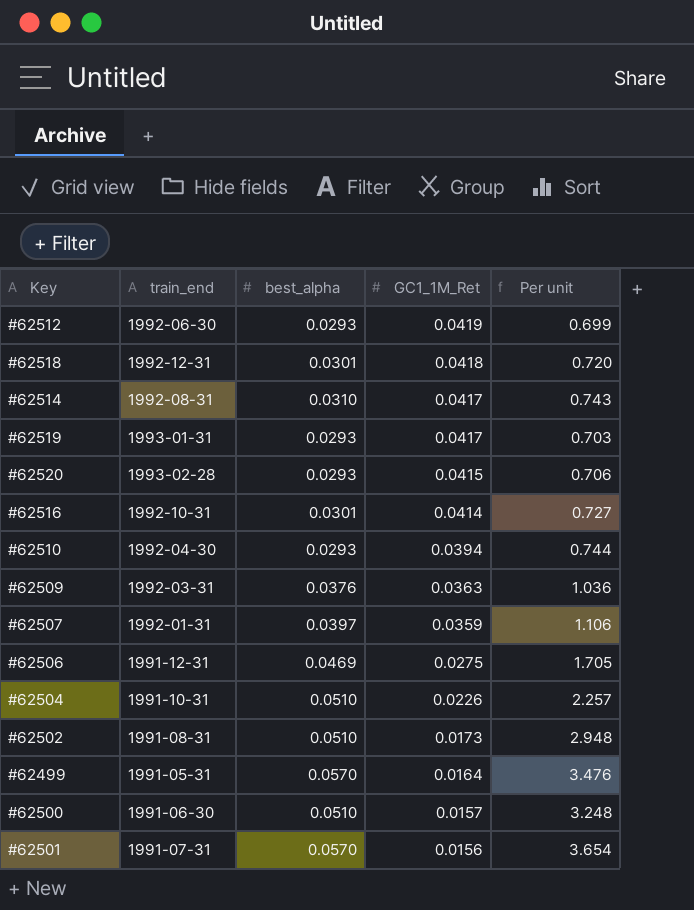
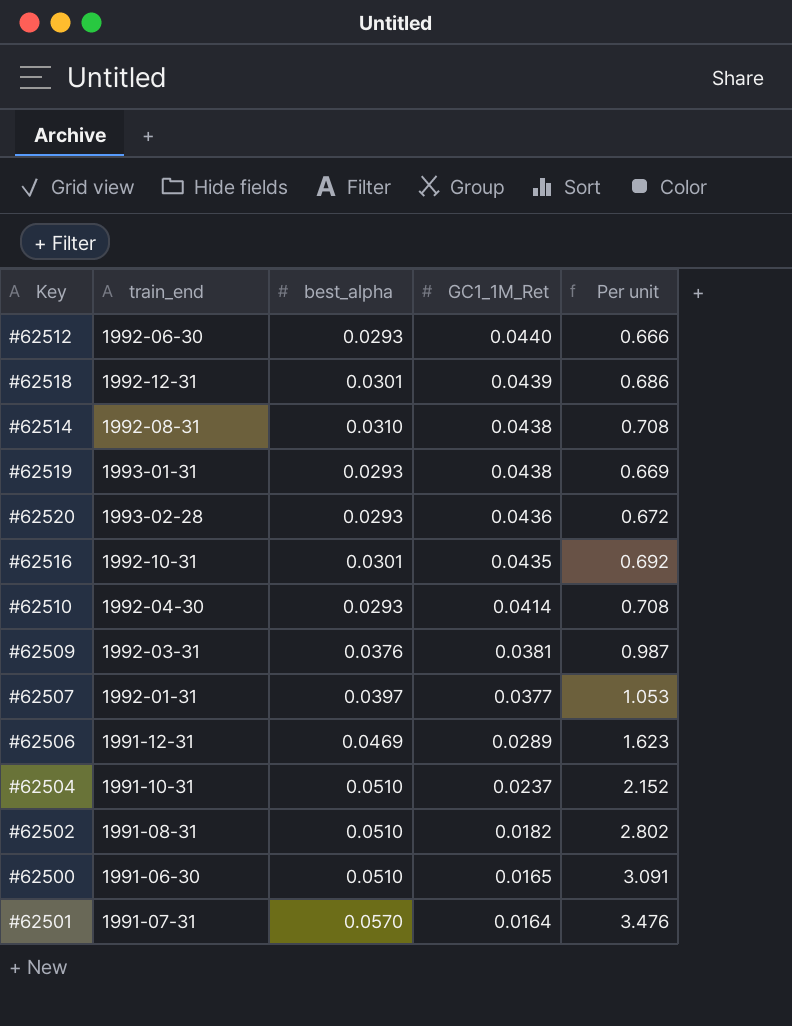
row #62499: 1991-05-31 | 0.0570 | 0.0164 | 3.476 -> none
#62512 | GC1_1M_Ret: 0.0419 -> 0.0440
#62512 | Per unit: 0.699 -> 0.666
#62518 | GC1_1M_Ret: 0.0418 -> 0.0439
#62518 | Per unit: 0.720 -> 0.686
#62514 | GC1_1M_Ret: 0.0417 -> 0.0438
#62514 | Per unit: 0.743 -> 0.708
#62519 | GC1_1M_Ret: 0.0417 -> 0.0438
#62519 | Per unit: 0.703 -> 0.669
#62520 | GC1_1M_Ret: 0.0415 -> 0.0436
#62520 | Per unit: 0.706 -> 0.672
#62516 | GC1_1M_Ret: 0.0414 -> 0.0435
#62516 | Per unit: 0.727 -> 0.692
#62510 | GC1_1M_Ret: 0.0394 -> 0.0414
#62510 | Per unit: 0.744 -> 0.708
#62509 | GC1_1M_Ret: 0.0363 -> 0.0381
#62509 | Per unit: 1.036 -> 0.987
#62507 | GC1_1M_Ret: 0.0359 -> 0.0377
#62507 | Per unit: 1.106 -> 1.053
#62506 | GC1_1M_Ret: 0.0275 -> 0.0289
#62506 | Per unit: 1.705 -> 1.623
#62504 | GC1_1M_Ret: 0.0226 -> 0.0237
#62504 | Per unit: 2.257 -> 2.152
#62502 | GC1_1M_Ret: 0.0173 -> 0.0182
#62502 | Per unit: 2.948 -> 2.802
#62500 | GC1_1M_Ret: 0.0157 -> 0.0165
#62500 | Per unit: 3.248 -> 3.091
#62501 | GC1_1M_Ret: 0.0156 -> 0.0164
#62501 | Per unit: 3.654 -> 3.476

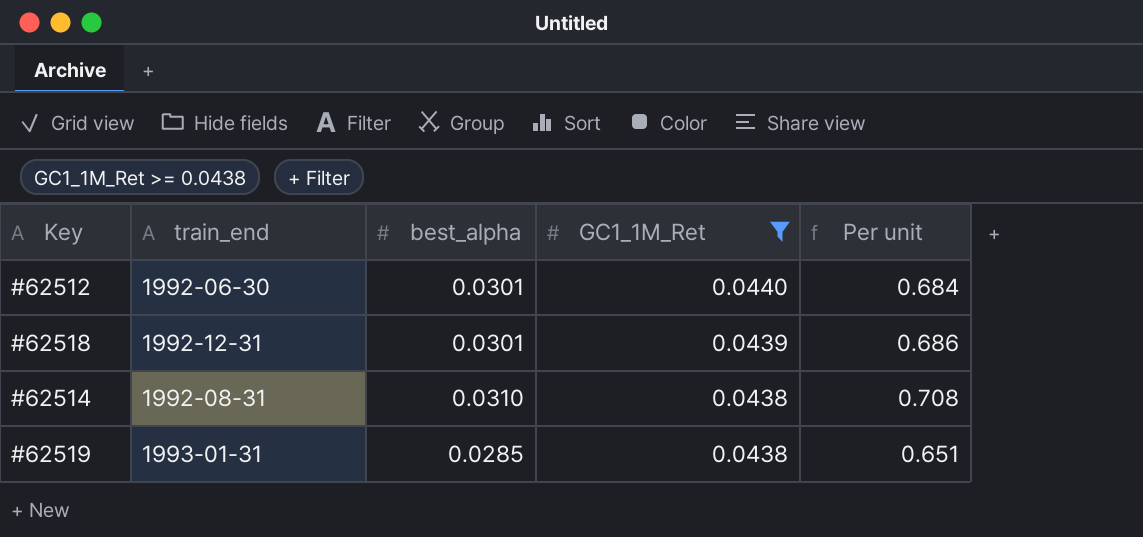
filter: none -> GC1_1M_Ret >= 0.0438
#62512 | best_alpha: 0.0293 -> 0.0301
#62512 | Per unit: 0.666 -> 0.684
#62519 | best_alpha: 0.0293 -> 0.0285
#62519 | Per unit: 0.669 -> 0.651

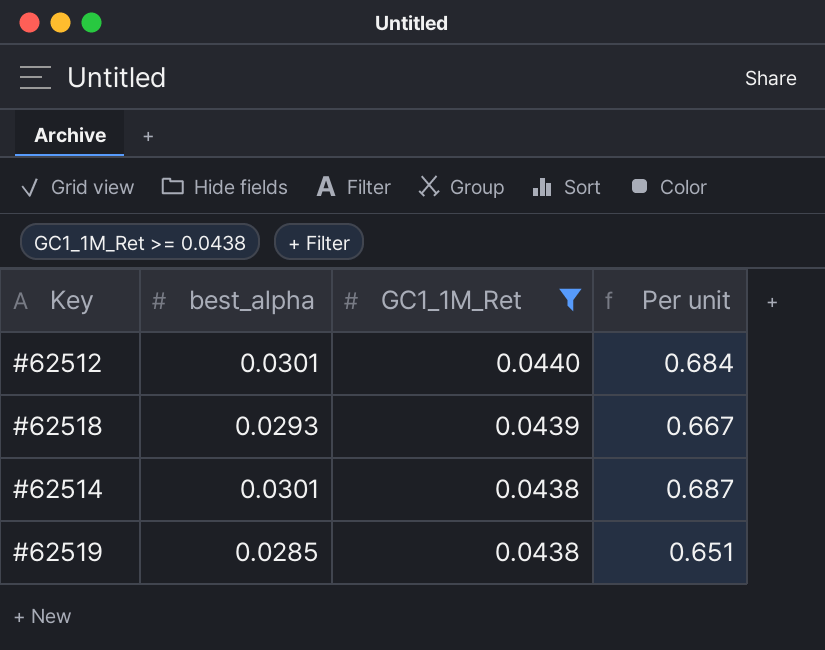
column train_end | position: 2 -> none
#62518 | best_alpha: 0.0301 -> 0.0293
#62518 | Per unit: 0.686 -> 0.667
#62514 | best_alpha: 0.0310 -> 0.0301
#62514 | Per unit: 0.708 -> 0.687

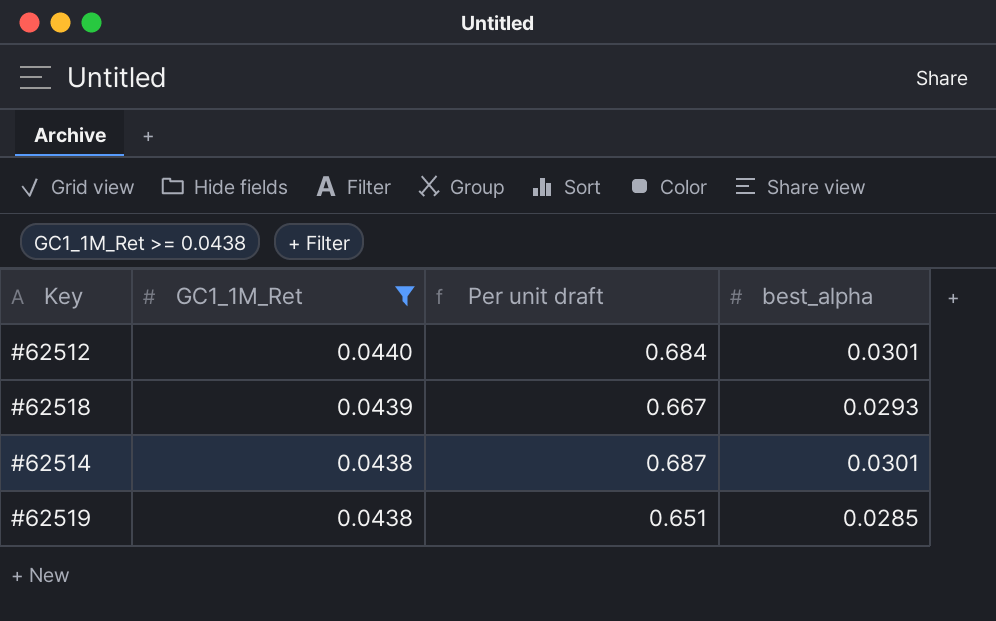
column name: Per unit -> Per unit draft
column best_alpha | position: 2 -> 4

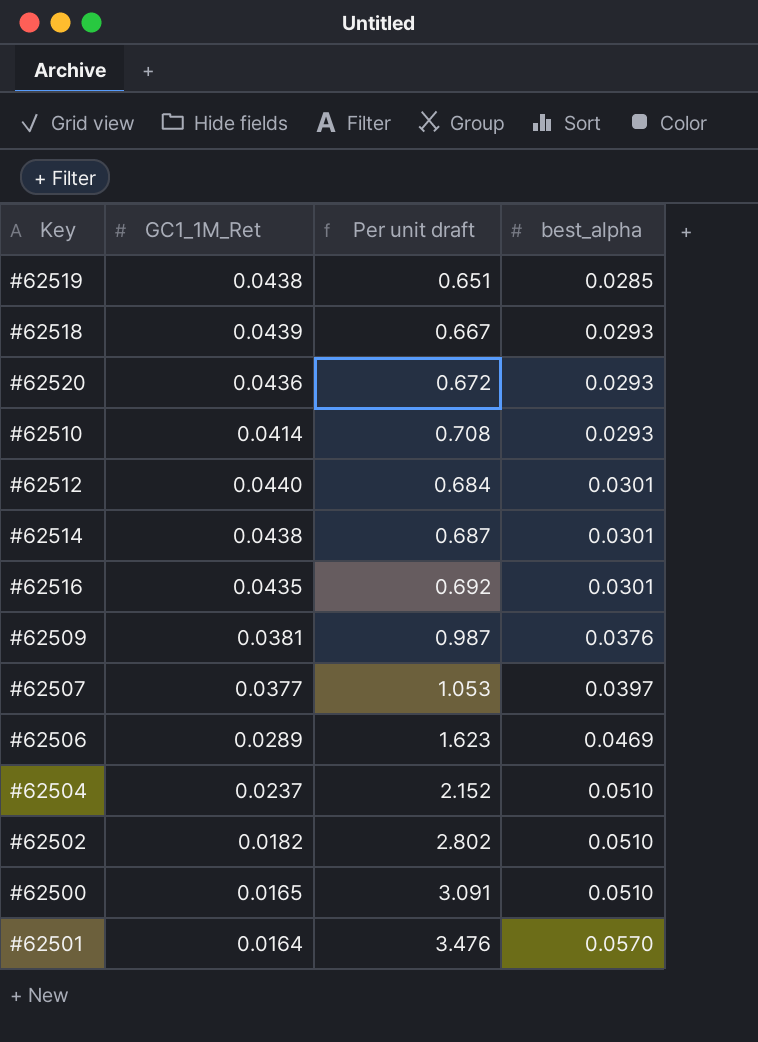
filter: GC1_1M_Ret >= 0.0438 -> none
row order: GC1_1M_Ret descending -> best_alpha ascending

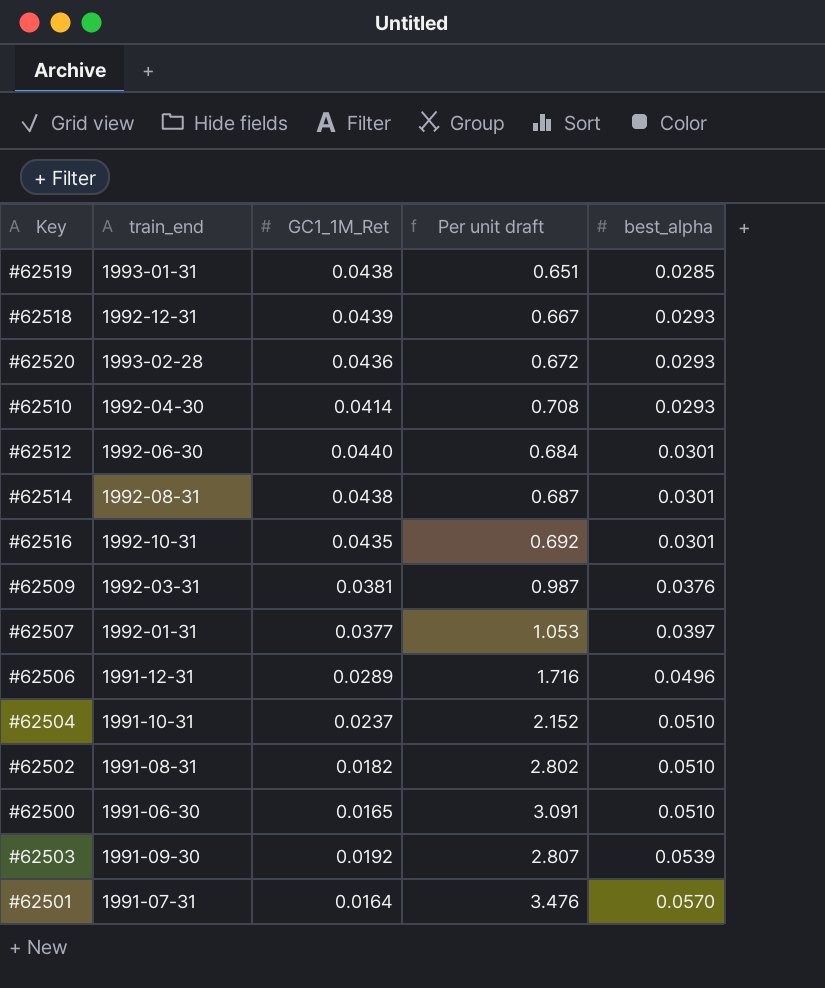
column train_end | position: none -> 2
#62506 | Per unit draft: 1.623 -> 1.716
#62506 | best_alpha: 0.0469 -> 0.0496
row #62503: none -> 1991-09-30 | 0.0192 | 2.807 | 0.0539

